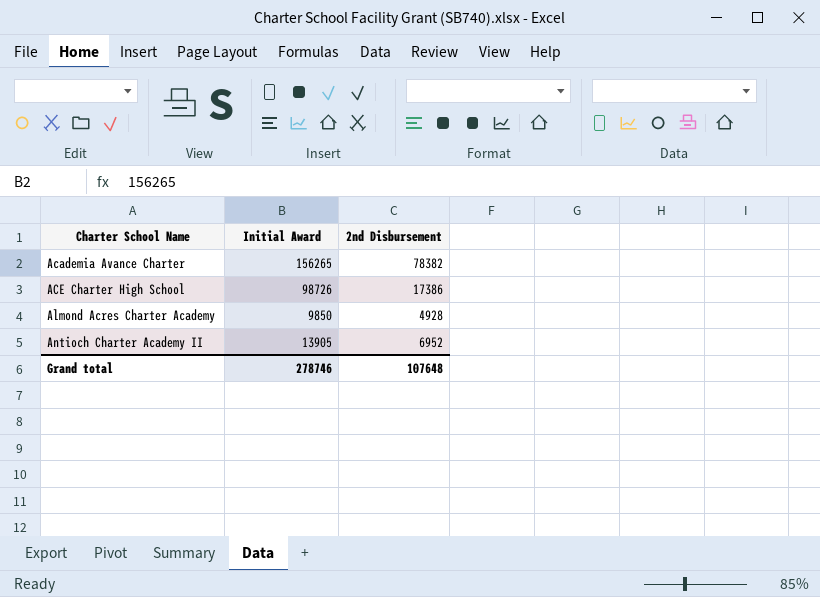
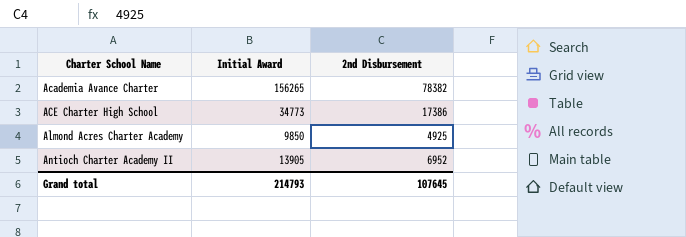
ACE Charter High School | Initial Award: 98726 -> 34773
Almond Acres Charter Academy | 2nd Disbursement: 4928 -> 4925
Grand total | Initial Award: 278746 -> 214793
Grand total | 2nd Disbursement: 107648 -> 107645

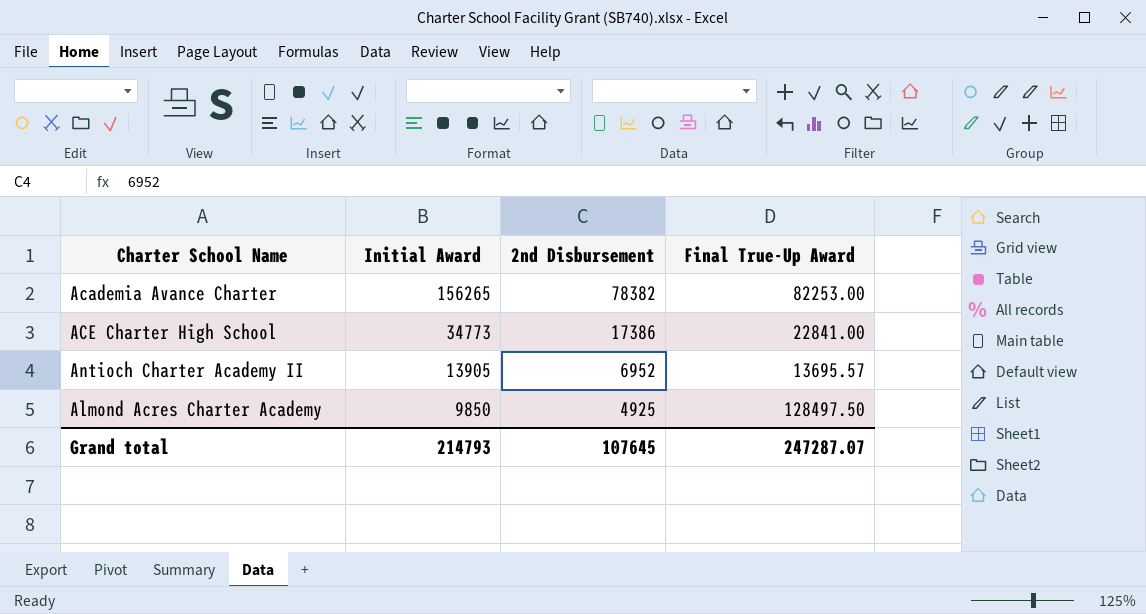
row order: Charter School Name ascending -> Initial Award descending
column Final True-Up Award | position: none -> 4

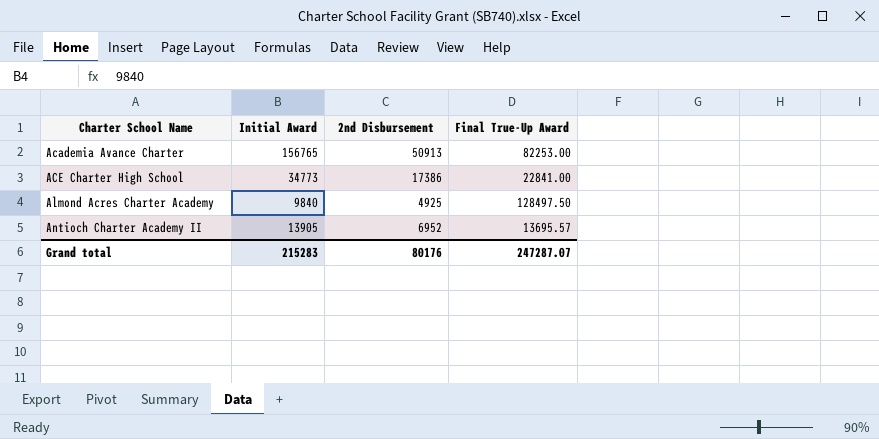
row order: Initial Award descending -> Charter School Name ascending
Academia Avance Charter | Initial Award: 156265 -> 156765
Academia Avance Charter | 2nd Disbursement: 78382 -> 50913
Almond Acres Charter Academy | Initial Award: 9850 -> 9840
Grand total | Initial Award: 214793 -> 215283
Grand total | 2nd Disbursement: 107645 -> 80176

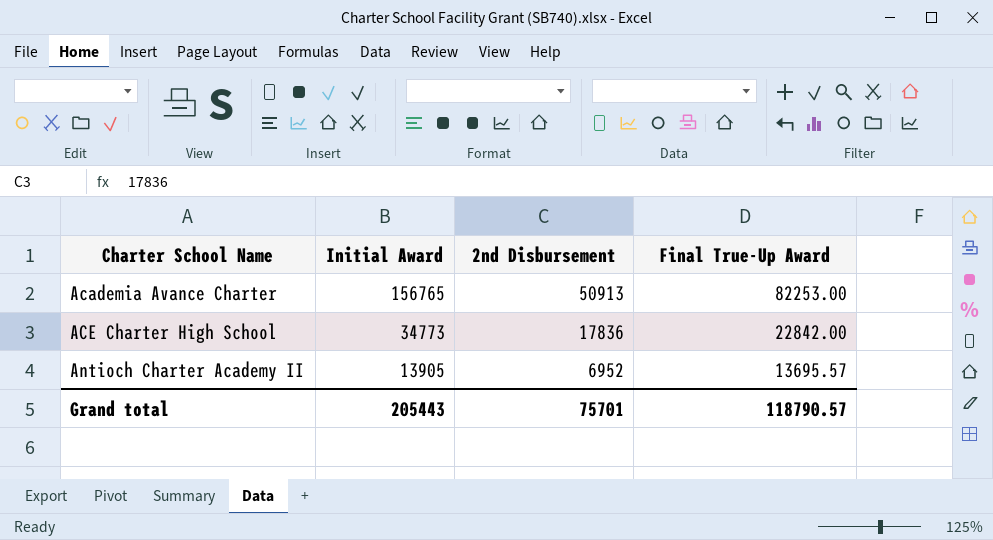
row Almond Acres Charter Academy: 9840 | 4925 | 128497.50 -> none
ACE Charter High School | 2nd Disbursement: 17386 -> 17836
ACE Charter High School | Final True-Up Award: 22841.00 -> 22842.00
Grand total | Initial Award: 215283 -> 205443
Grand total | 2nd Disbursement: 80176 -> 75701
Grand total | Final True-Up Award: 247287.07 -> 118790.57

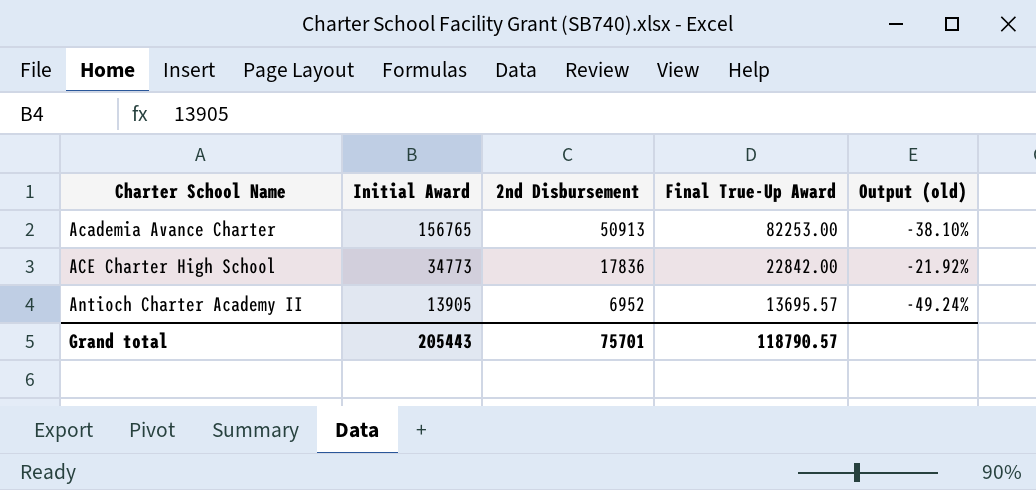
column Output (old) | formula: none -> ([2nd Disbursement] - [Final True-Up Award]) / [Final True-Up Award]

